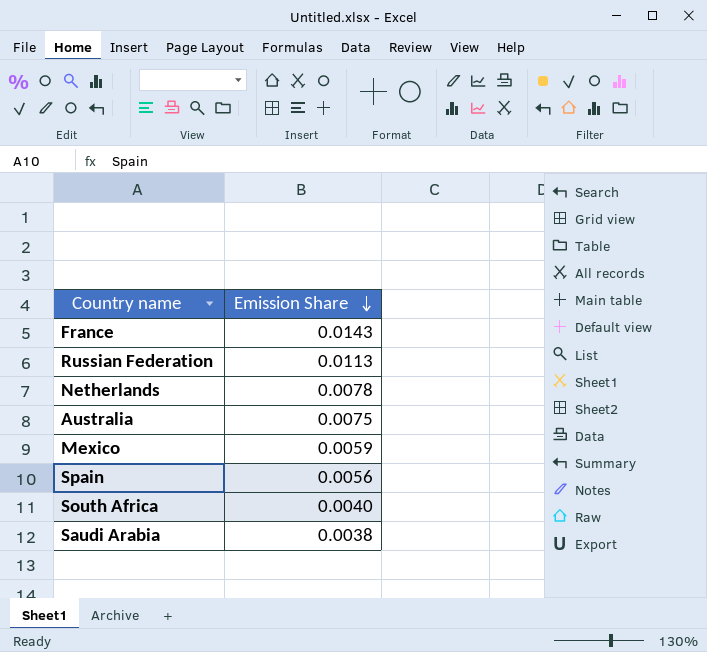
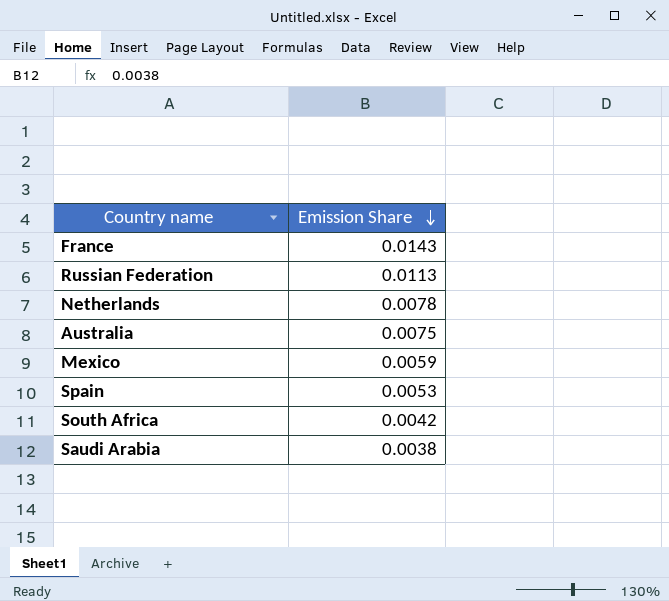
Spain | Emission Share: 0.0056 -> 0.0053
South Africa | Emission Share: 0.0040 -> 0.0042

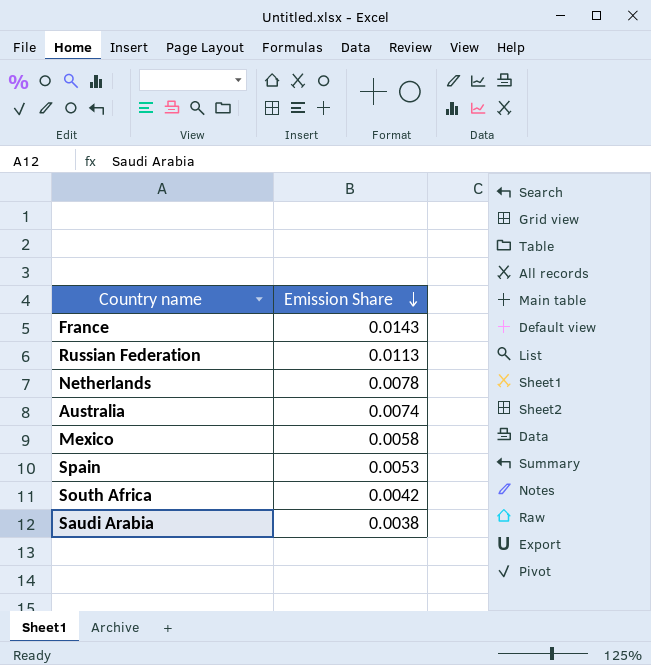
Australia | Emission Share: 0.0075 -> 0.0074
Mexico | Emission Share: 0.0059 -> 0.0058

